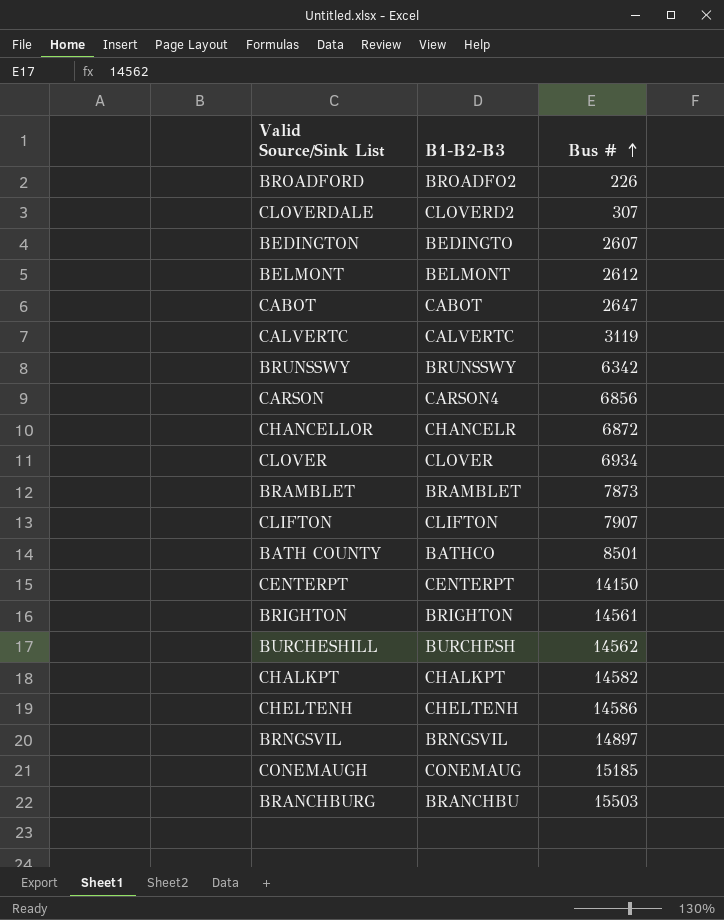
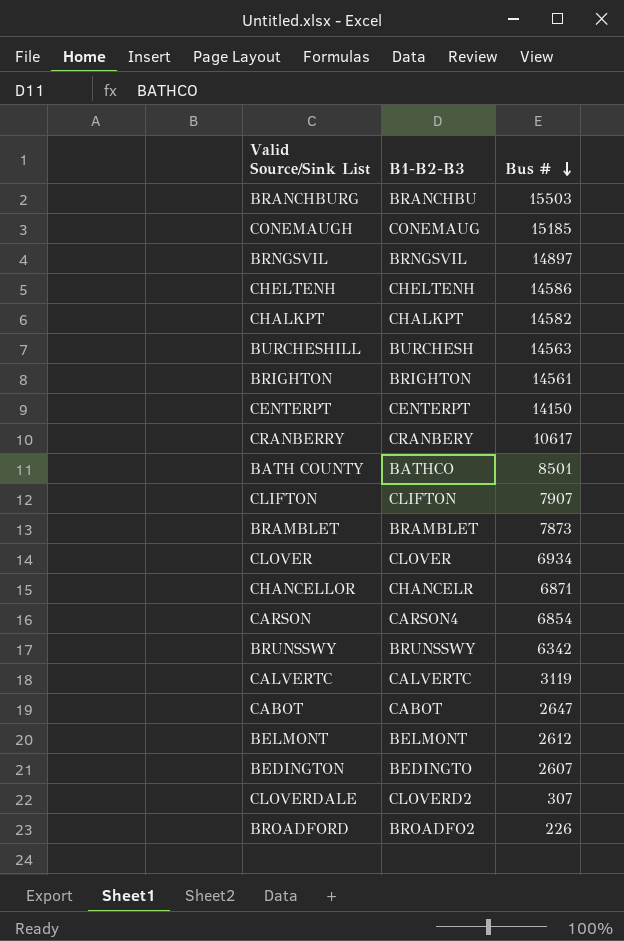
row order: Bus # ascending -> Bus # descending
BURCHESHILL | Bus #: 14562 -> 14563
row CRANBERRY: none -> CRANBERY | 10617
CHANCELLOR | Bus #: 6872 -> 6871
CARSON | Bus #: 6856 -> 6854

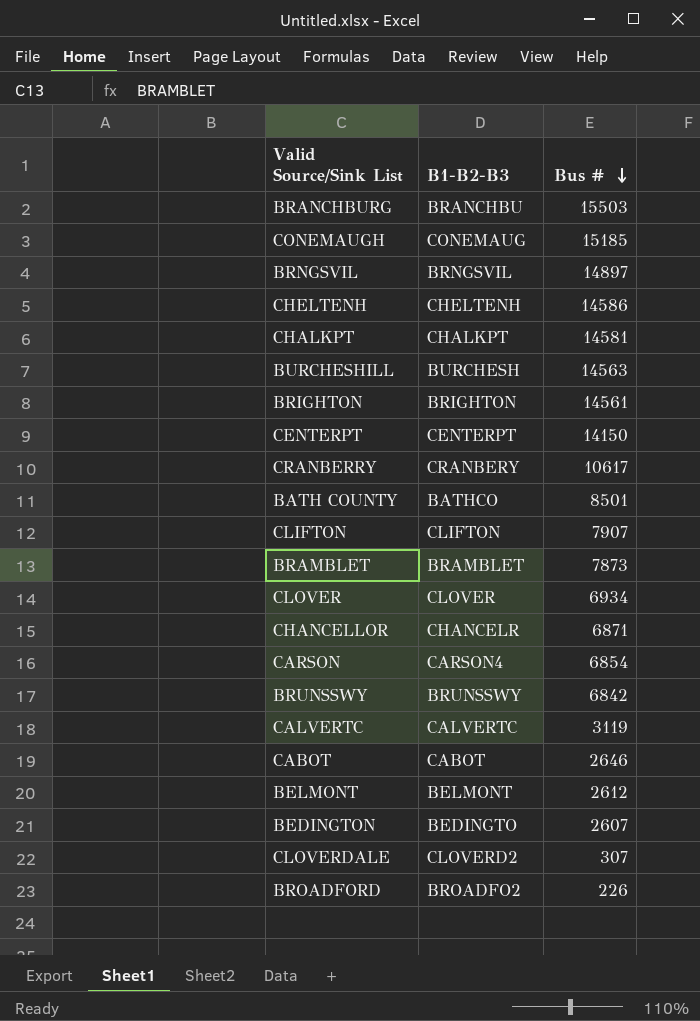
CHALKPT | Bus #: 14582 -> 14581
BRUNSSWY | Bus #: 6342 -> 6842
CABOT | Bus #: 2647 -> 2646

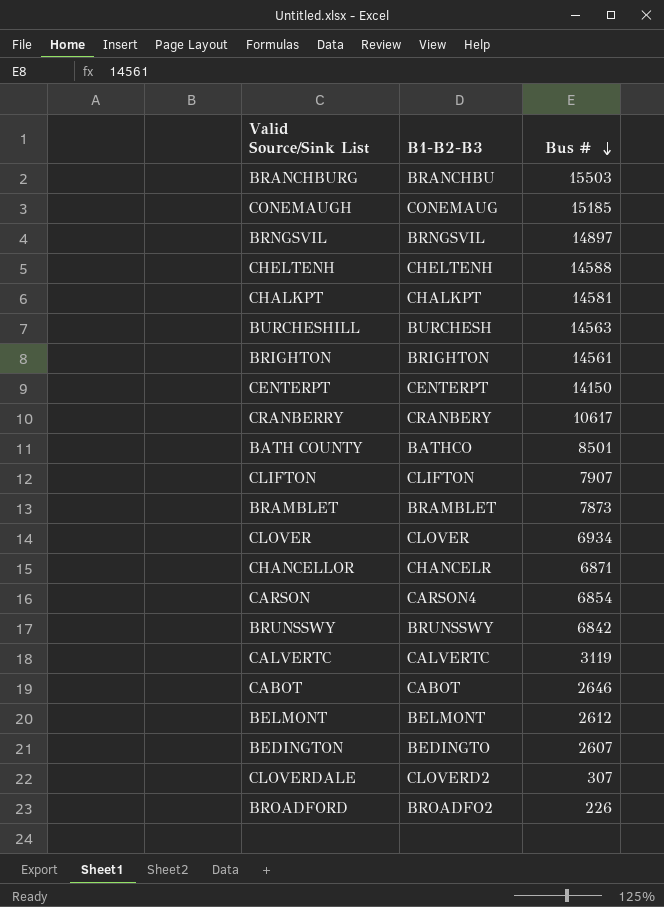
CHELTENH | Bus #: 14586 -> 14588

